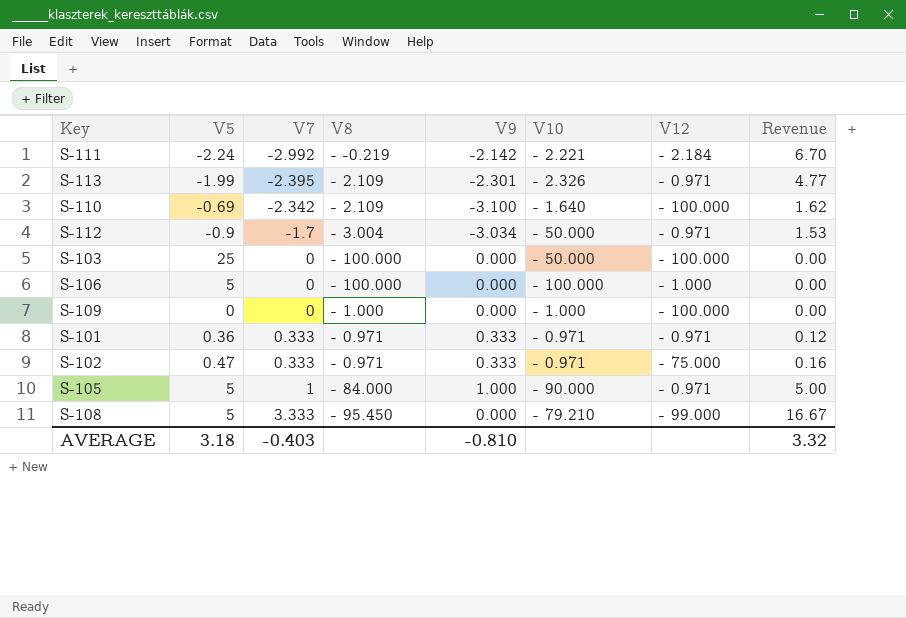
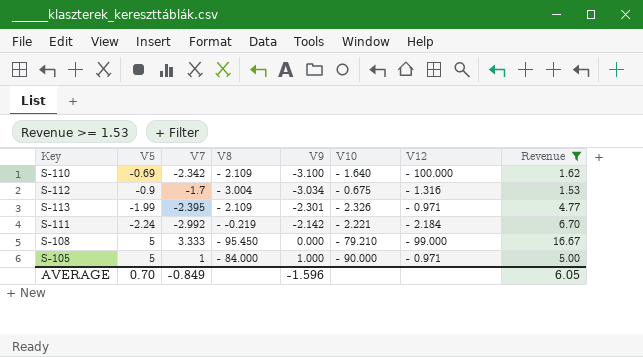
filter: none -> Revenue >= 1.53
row order: V7 ascending -> V9 ascending
S-112 | V10: - 50.000 -> - 0.675
S-112 | V12: - 0.971 -> - 1.316
AVERAGE | V5: 3.18 -> 0.70
AVERAGE | V7: -0.403 -> -0.849
AVERAGE | V9: -0.810 -> -1.596
AVERAGE | Revenue: 3.32 -> 6.05

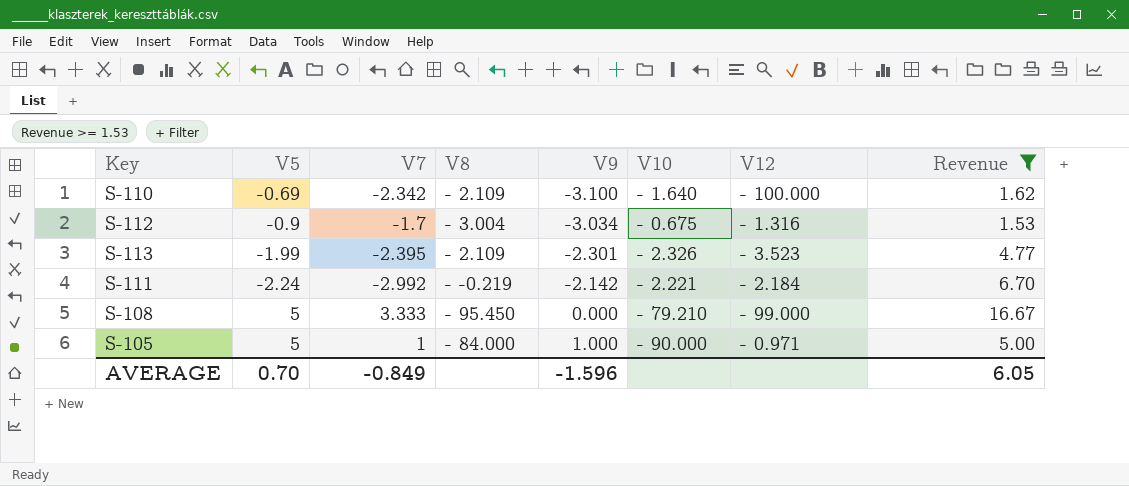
S-113 | V12: - 0.971 -> - 3.523

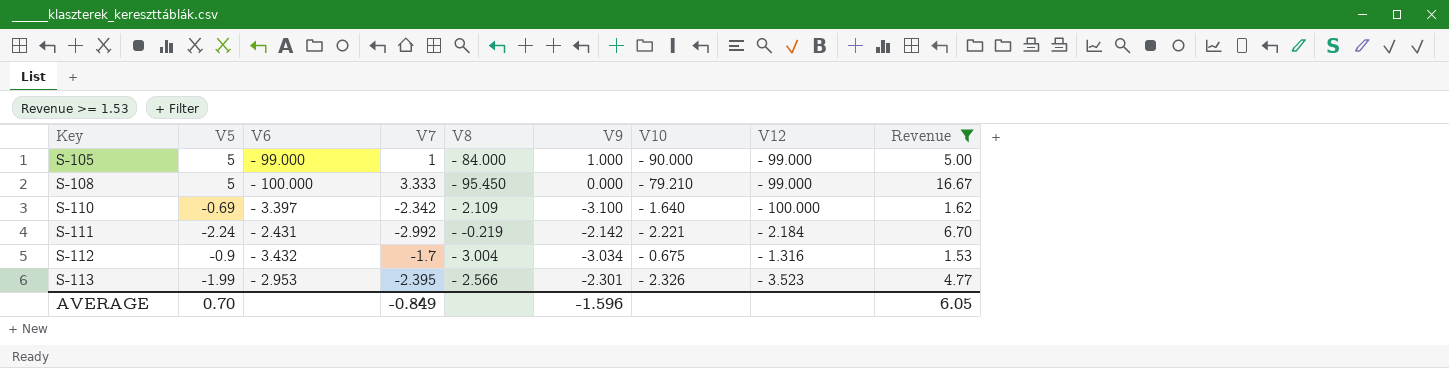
row order: V9 ascending -> Key ascending
column V6 | position: none -> 3
S-105 | V12: - 0.971 -> - 99.000
S-113 | V8: - 2.109 -> - 2.566

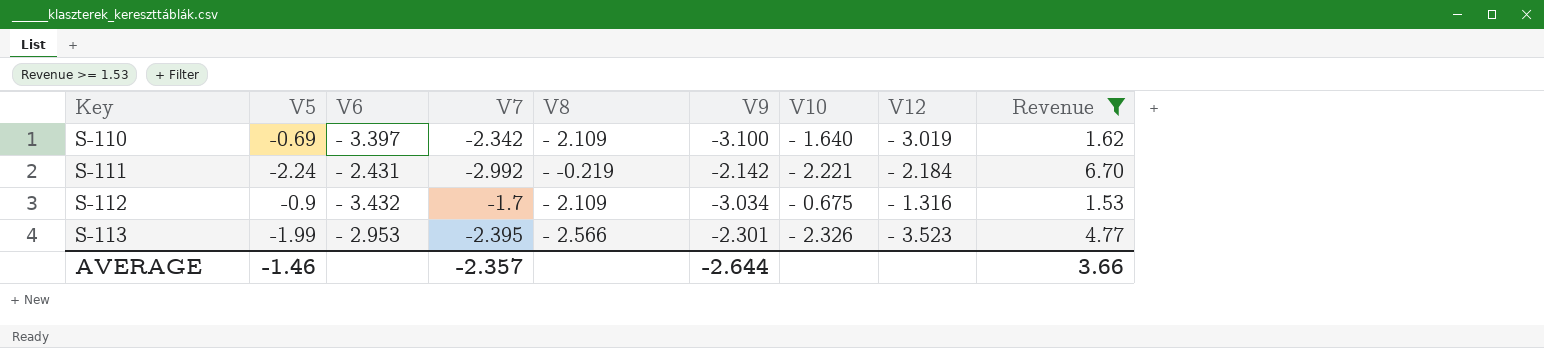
row S-105: 5 | - 99.000 | 1 | - 84.000 | 1.000 | - 90.000 | - 99.000 | 5.00 -> none
row S-108: 5 | - 100.000 | 3.333 | - 95.450 | 0.000 | - 79.210 | - 99.000 | 16.67 -> none
S-110 | V12: - 100.000 -> - 3.019
S-112 | V8: - 3.004 -> - 2.109
AVERAGE | V5: 0.70 -> -1.46
AVERAGE | V7: -0.849 -> -2.357
AVERAGE | V9: -1.596 -> -2.644
AVERAGE | Revenue: 6.05 -> 3.66

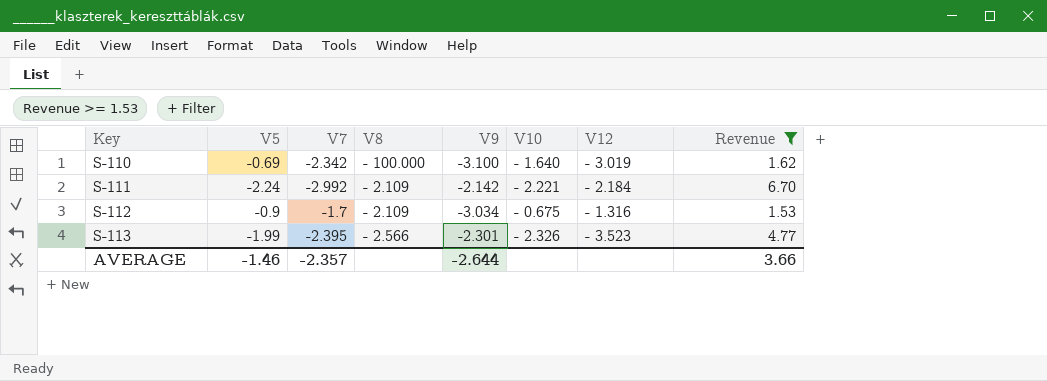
column V6 | position: 3 -> none
S-110 | V8: - 2.109 -> - 100.000
S-111 | V8: - -0.219 -> - 2.109

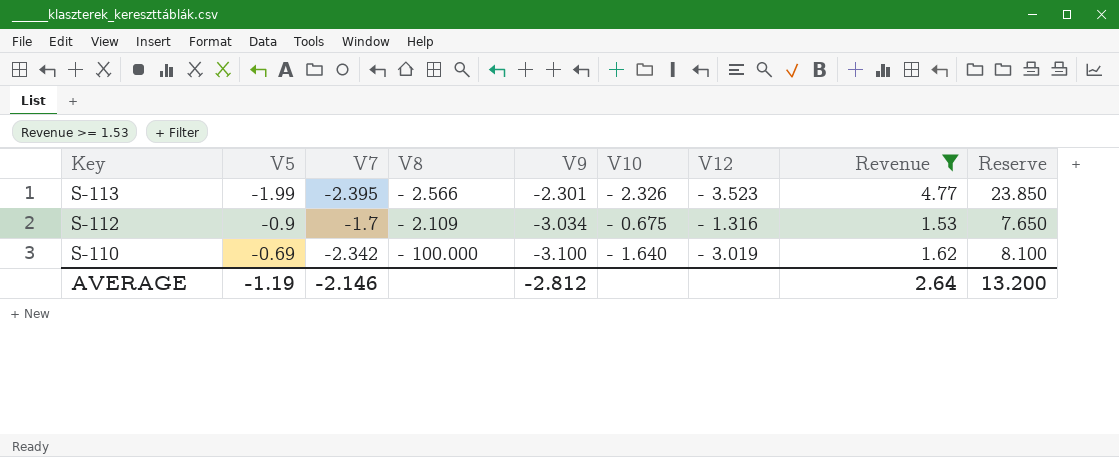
row order: Key ascending -> Key descending
column Reserve | formula: none -> [Revenue] * 5
row S-111: -2.24 | -2.992 | - 2.109 | -2.142 | - 2.221 | - 2.184 | 6.70 -> none
AVERAGE | V5: -1.46 -> -1.19
AVERAGE | V7: -2.357 -> -2.146
AVERAGE | V9: -2.644 -> -2.812
AVERAGE | Revenue: 3.66 -> 2.64

